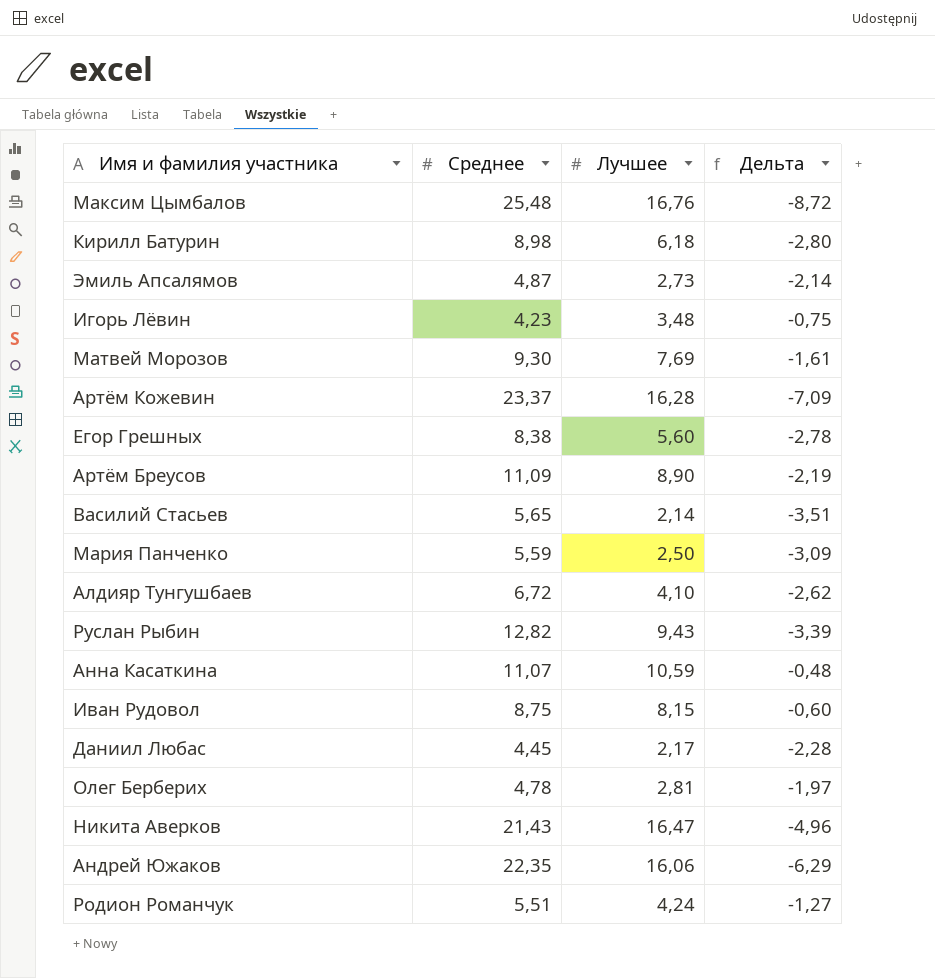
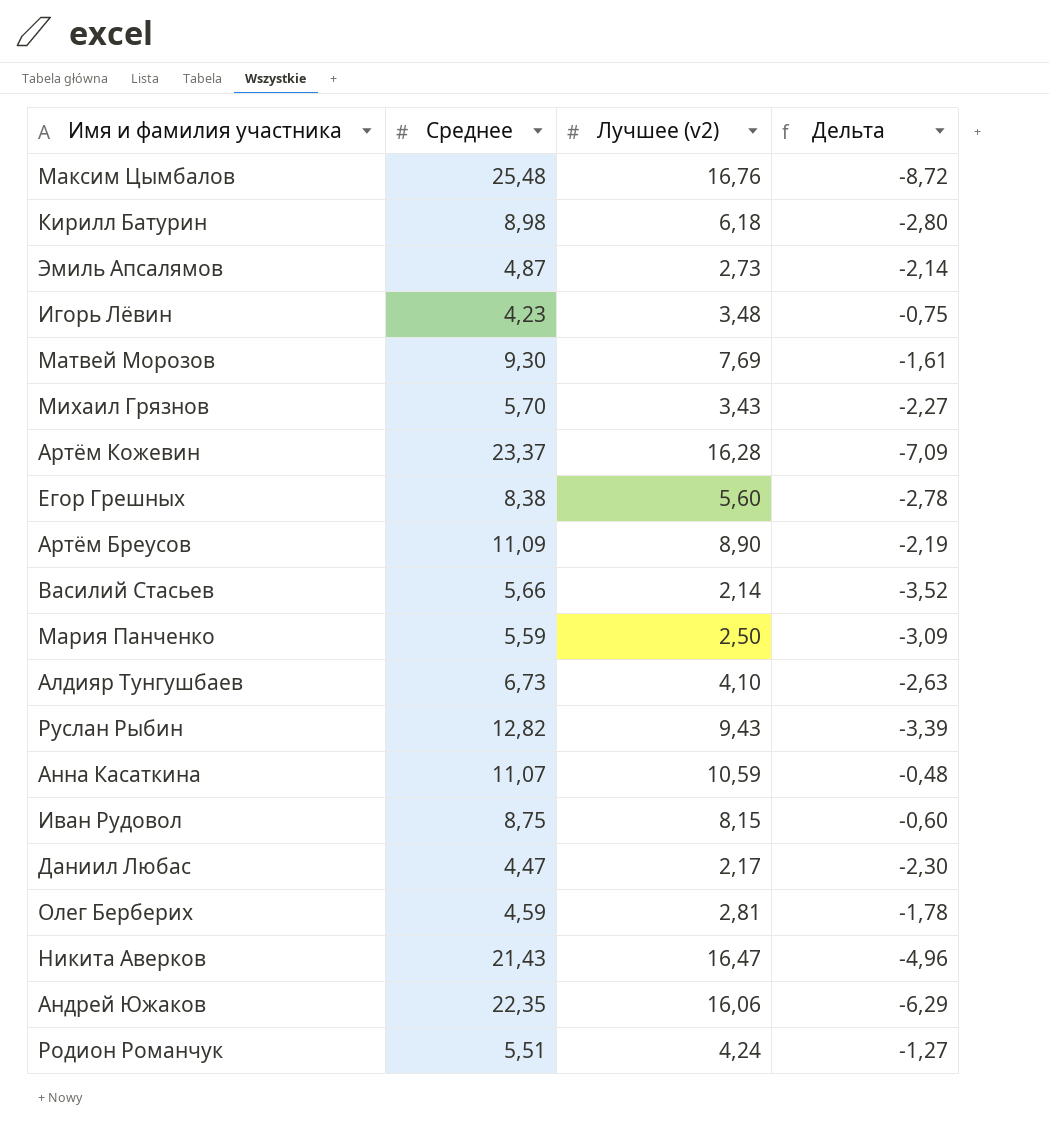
column name: Лучшее -> Лучшее (v2)
row Михаил Грязнов: none -> 5,70 | 3,43 | -2,27
Василий Стасьев | Среднее: 5,65 -> 5,66
Василий Стасьев | Дельта: -3,51 -> -3,52
Алдияр Тунгушбаев | Среднее: 6,72 -> 6,73
Алдияр Тунгушбаев | Дельта: -2,62 -> -2,63
Даниил Любас | Среднее: 4,45 -> 4,47
Даниил Любас | Дельта: -2,28 -> -2,30
Олег Берберих | Среднее: 4,78 -> 4,59
Олег Берберих | Дельта: -1,97 -> -1,78

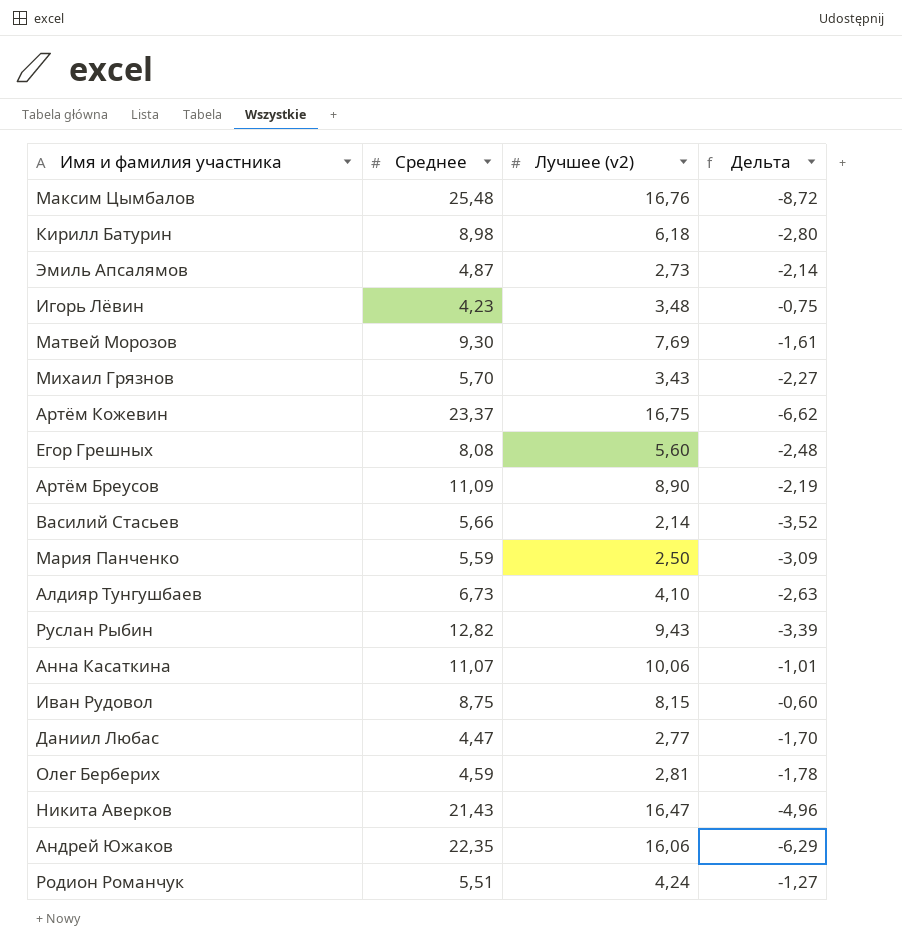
Артём Кожевин | Лучшее (v2): 16,28 -> 16,75
Артём Кожевин | Дельта: -7,09 -> -6,62
Егор Грешных | Среднее: 8,38 -> 8,08
Егор Грешных | Дельта: -2,78 -> -2,48
Анна Касаткина | Лучшее (v2): 10,59 -> 10,06
Анна Касаткина | Дельта: -0,48 -> -1,01
Даниил Любас | Лучшее (v2): 2,17 -> 2,77
Даниил Любас | Дельта: -2,30 -> -1,70

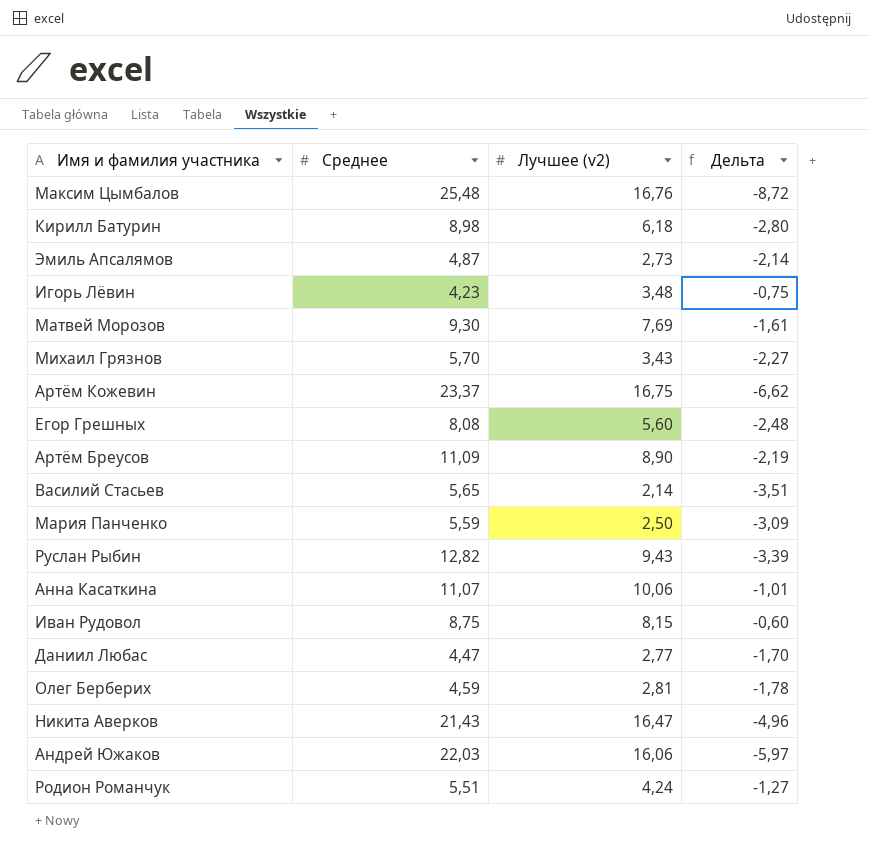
row Алдияр Тунгушбаев: 6,73 | 4,10 | -2,63 -> none
Василий Стасьев | Среднее: 5,66 -> 5,65
Василий Стасьев | Дельта: -3,52 -> -3,51
Андрей Южаков | Среднее: 22,35 -> 22,03
Андрей Южаков | Дельта: -6,29 -> -5,97

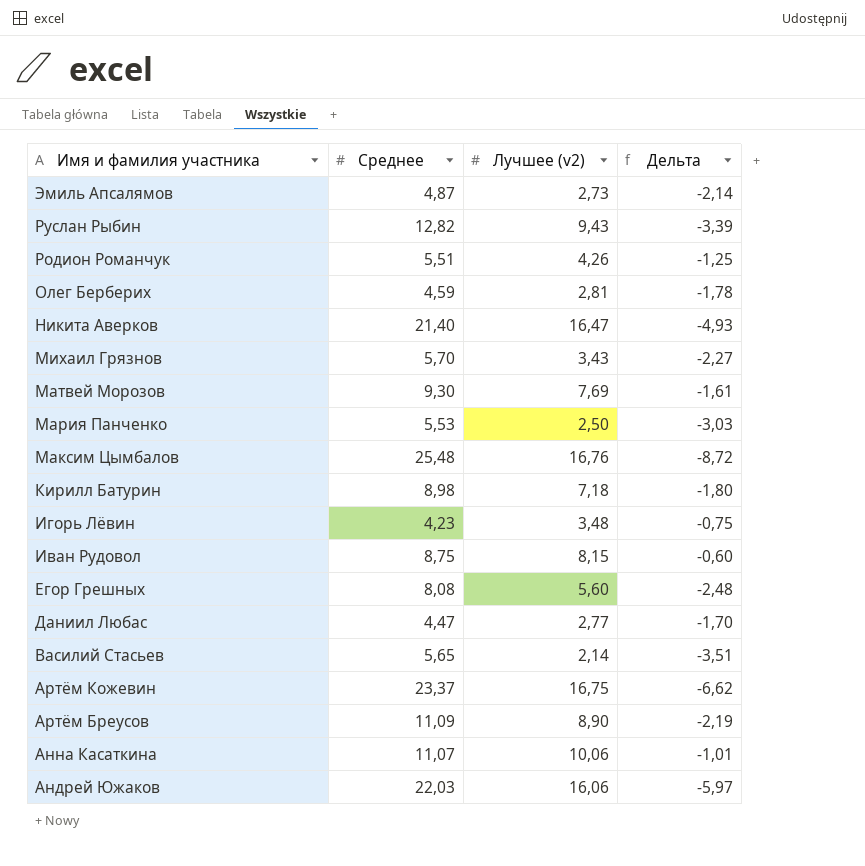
row order: none -> Имя и фамилия участника descending
Родион Романчук | Лучшее (v2): 4,24 -> 4,26
Родион Романчук | Дельта: -1,27 -> -1,25
Никита Аверков | Среднее: 21,43 -> 21,40
Никита Аверков | Дельта: -4,96 -> -4,93
Мария Панченко | Среднее: 5,59 -> 5,53
Мария Панченко | Дельта: -3,09 -> -3,03
Кирилл Батурин | Лучшее (v2): 6,18 -> 7,18
Кирилл Батурин | Дельта: -2,80 -> -1,80

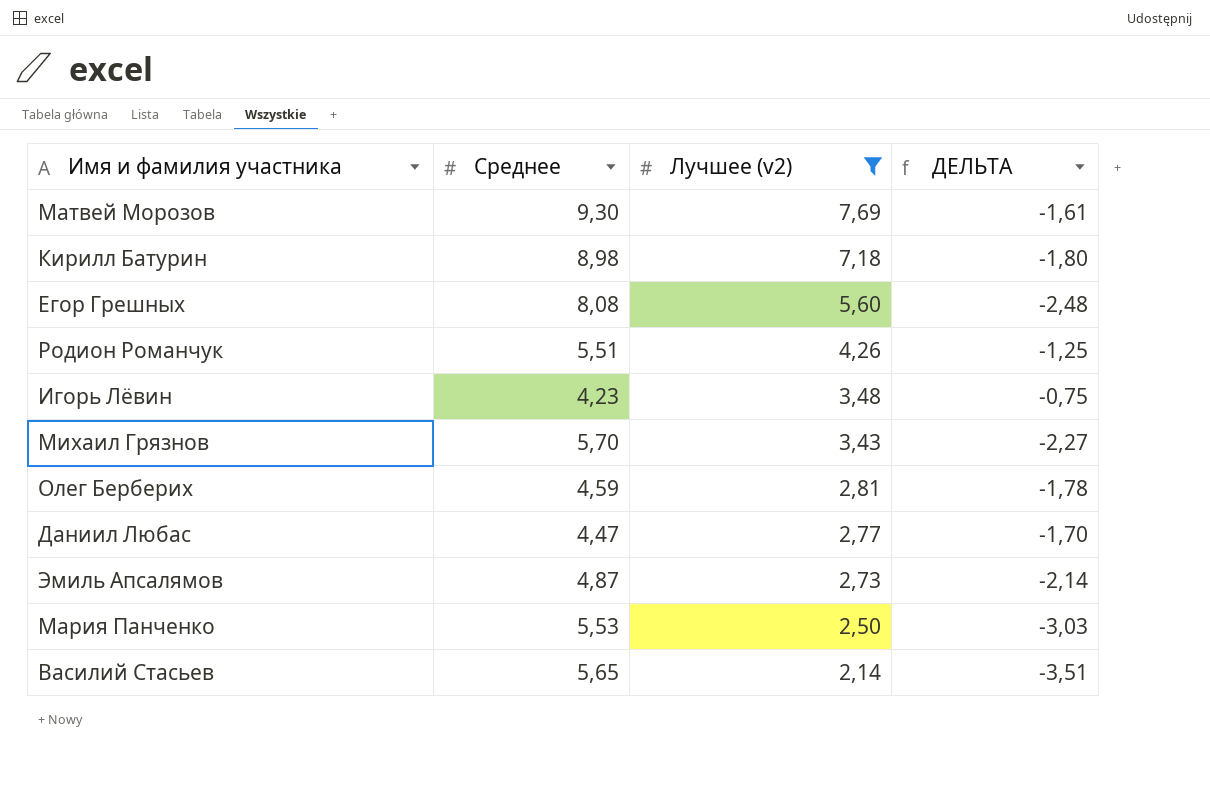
filter: none -> Лучшее (v2) <= 7,69
row order: Имя и фамилия участника descending -> Лучшее (v2) descending
column name: Дельта -> ДЕЛЬТА

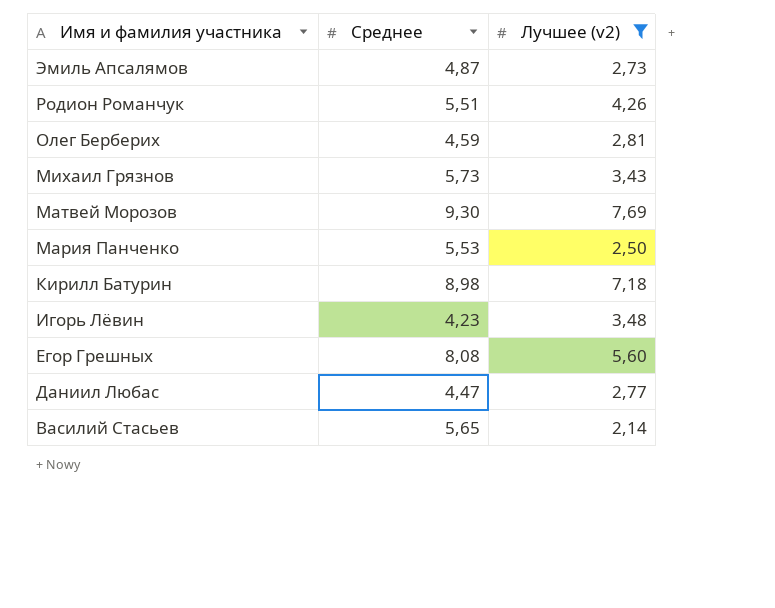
row order: Лучшее (v2) descending -> Имя и фамилия участника descending
column ДЕЛЬТА | formula: [Лучшее (v2)] - [Среднее] -> none
Михаил Грязнов | Среднее: 5,70 -> 5,73

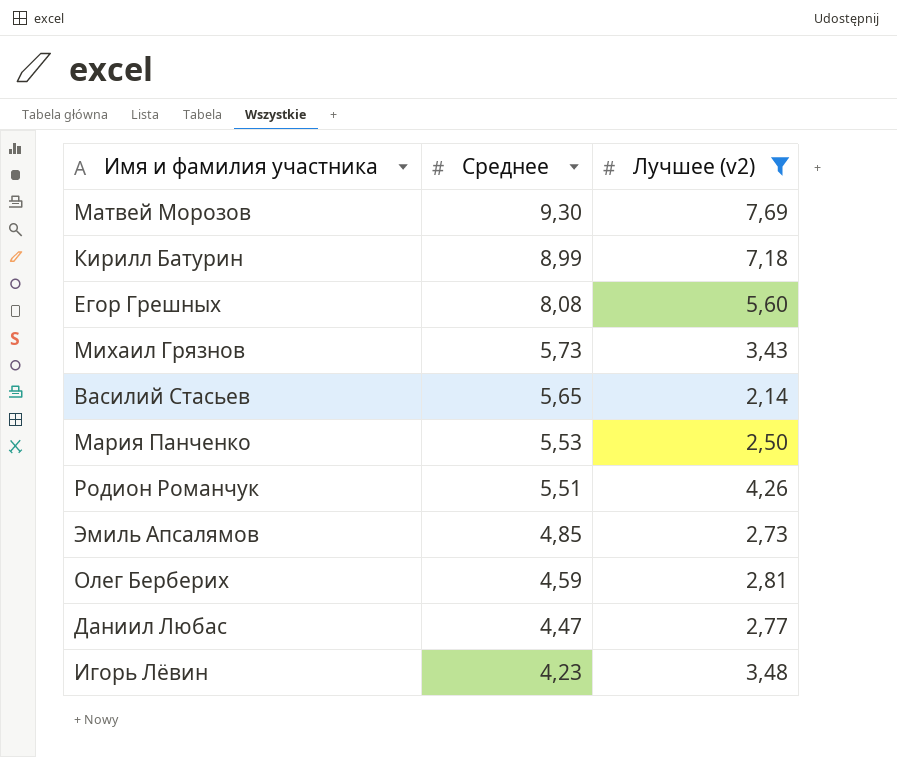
row order: Имя и фамилия участника descending -> Среднее descending
Кирилл Батурин | Среднее: 8,98 -> 8,99
Эмиль Апсалямов | Среднее: 4,87 -> 4,85

